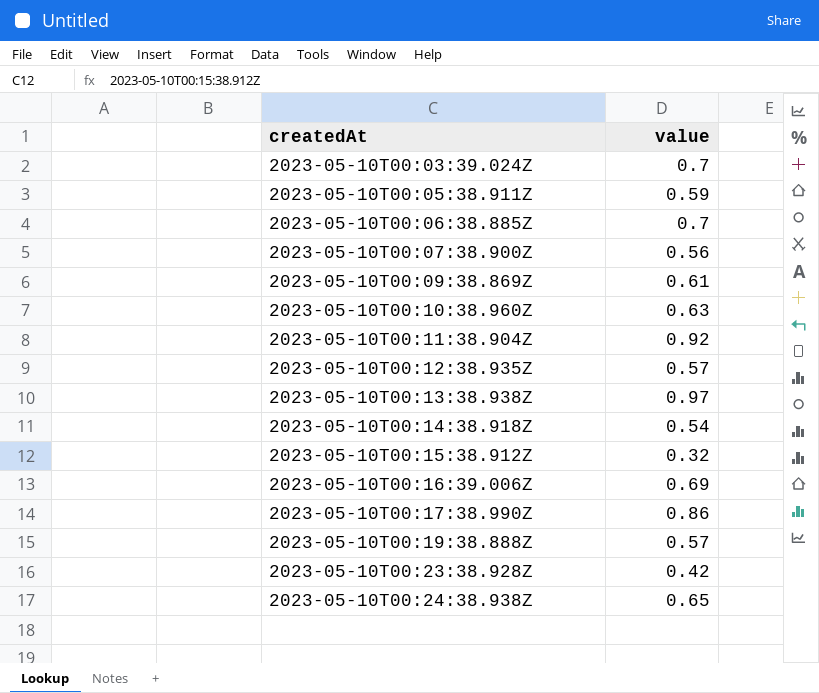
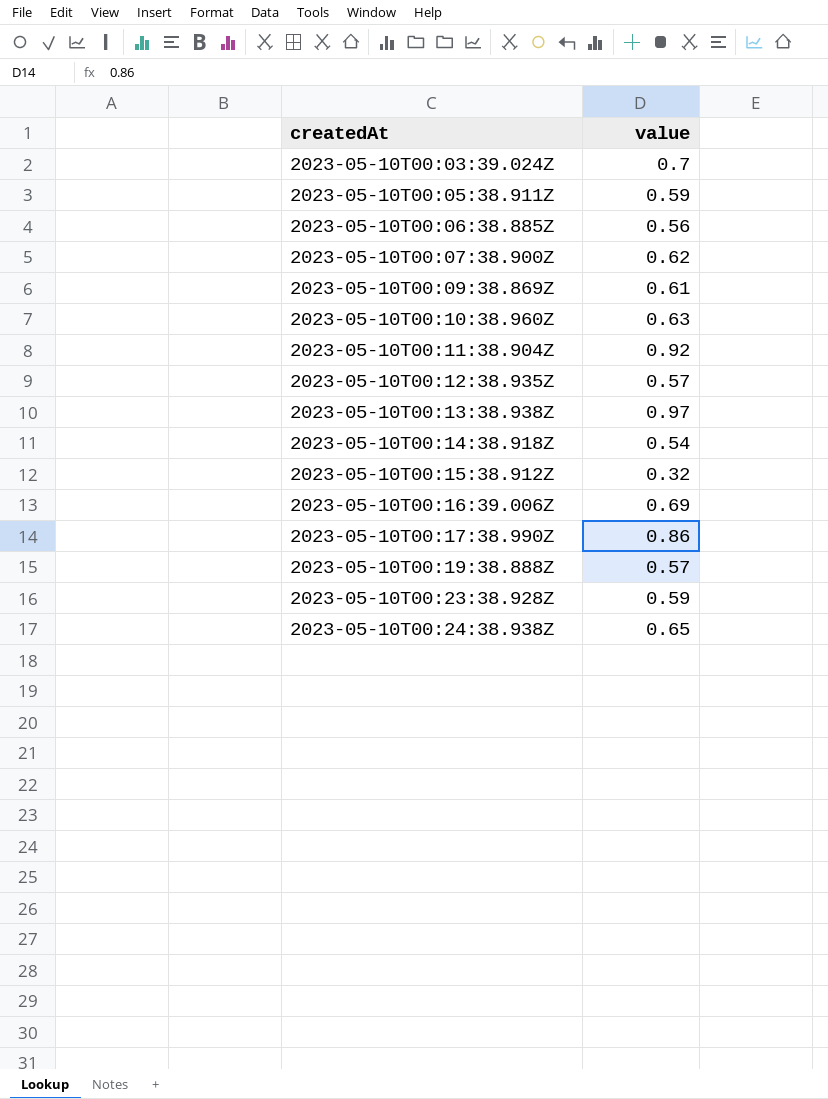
2023-05-10T00:06:38.885Z | value: 0.7 -> 0.56
2023-05-10T00:07:38.900Z | value: 0.56 -> 0.62
2023-05-10T00:23:38.928Z | value: 0.42 -> 0.59

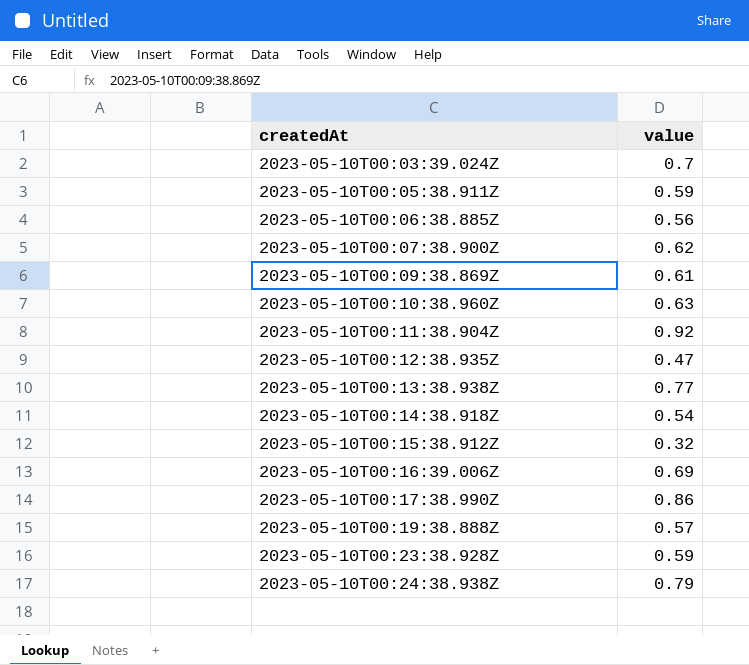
2023-05-10T00:12:38.935Z | value: 0.57 -> 0.47
2023-05-10T00:13:38.938Z | value: 0.97 -> 0.77
2023-05-10T00:24:38.938Z | value: 0.65 -> 0.79

